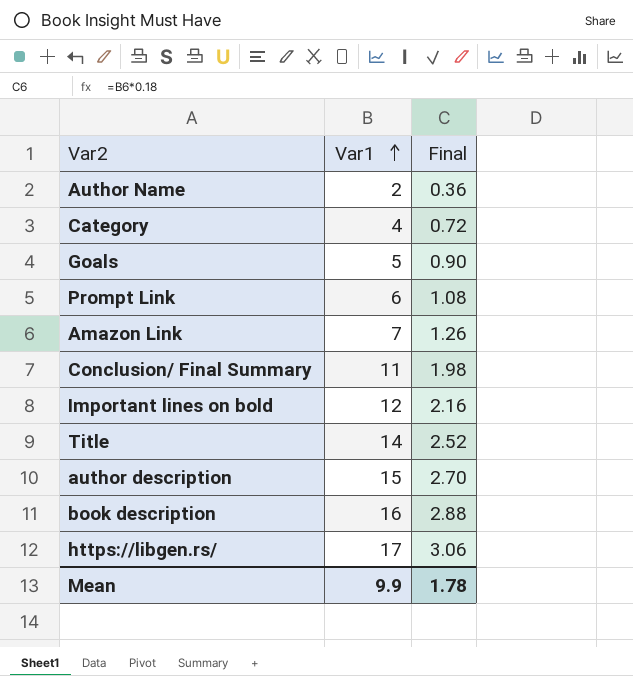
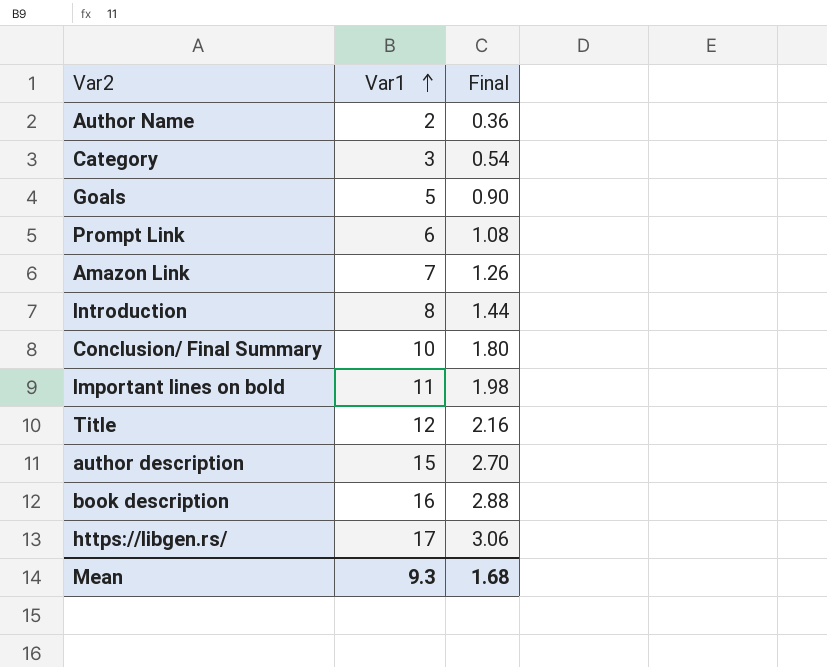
Category | Var1: 4 -> 3
Category | Final: 0.72 -> 0.54
row Introduction: none -> 8 | 1.44
Conclusion/ Final Summary | Var1: 11 -> 10
Conclusion/ Final Summary | Final: 1.98 -> 1.80
Important lines on bold | Var1: 12 -> 11
Important lines on bold | Final: 2.16 -> 1.98
Title | Var1: 14 -> 12
Title | Final: 2.52 -> 2.16
Mean | Var1: 9.9 -> 9.3
Mean | Final: 1.78 -> 1.68

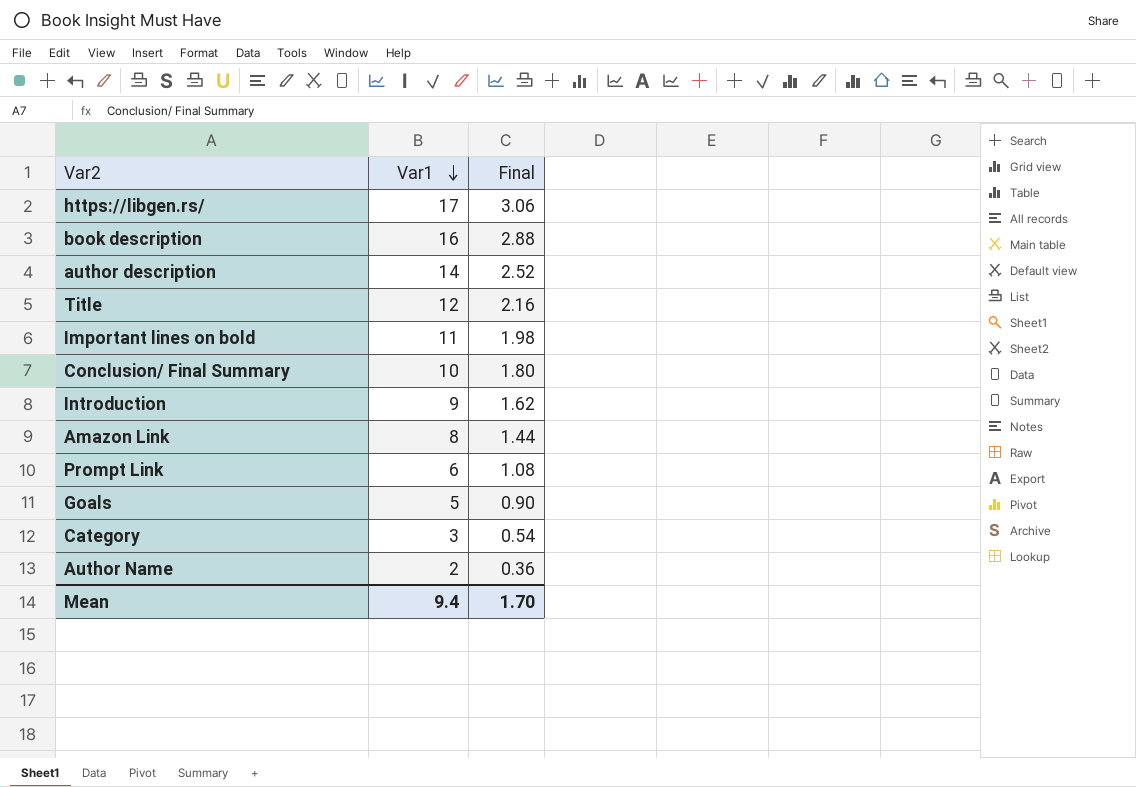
row order: Var1 ascending -> Var1 descending
author description | Var1: 15 -> 14
author description | Final: 2.70 -> 2.52
Introduction | Var1: 8 -> 9
Introduction | Final: 1.44 -> 1.62
Amazon Link | Var1: 7 -> 8
Amazon Link | Final: 1.26 -> 1.44
Mean | Var1: 9.3 -> 9.4
Mean | Final: 1.68 -> 1.70

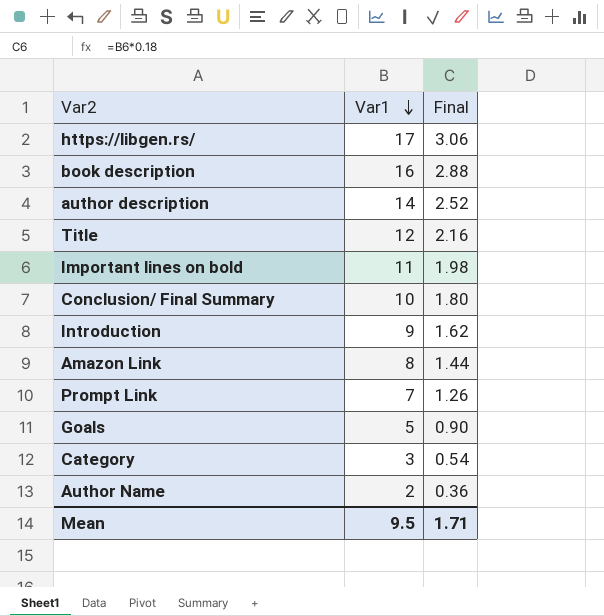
Prompt Link | Var1: 6 -> 7
Prompt Link | Final: 1.08 -> 1.26
Mean | Var1: 9.4 -> 9.5
Mean | Final: 1.70 -> 1.71

